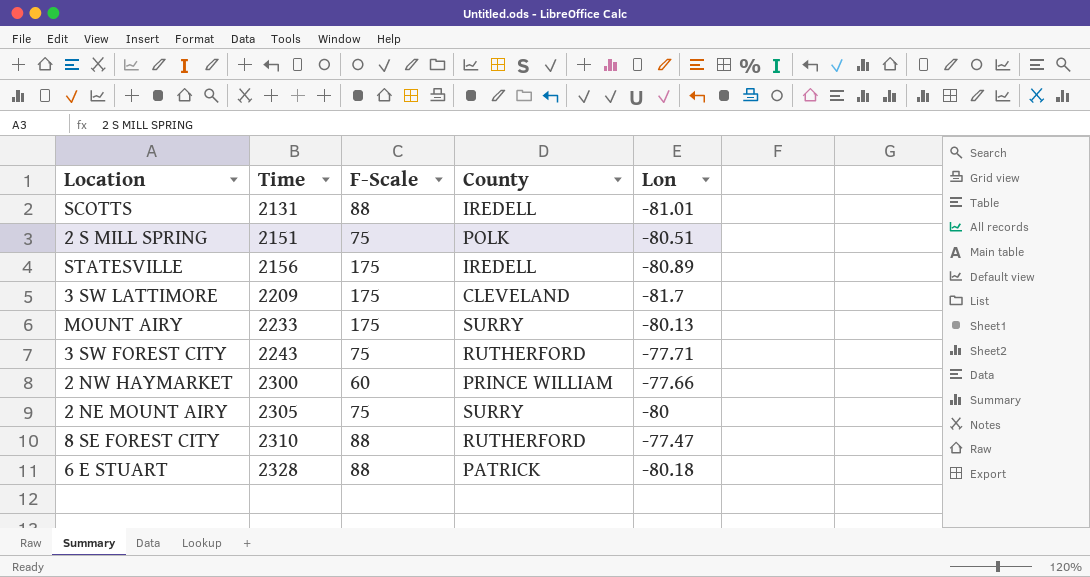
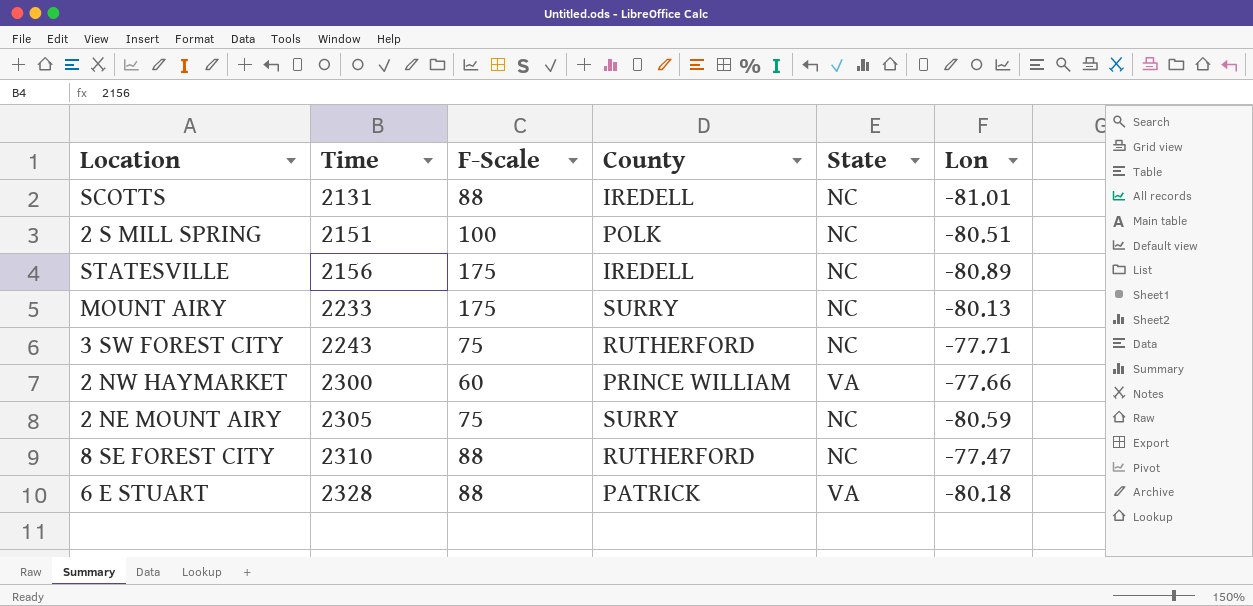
column State | position: none -> 5
row 3 SW LATTIMORE: 2209 | 175 | CLEVELAND | -81.7 -> none
2 S MILL SPRING | F-Scale: 75 -> 100
2 NE MOUNT AIRY | Lon: -80 -> -80.59

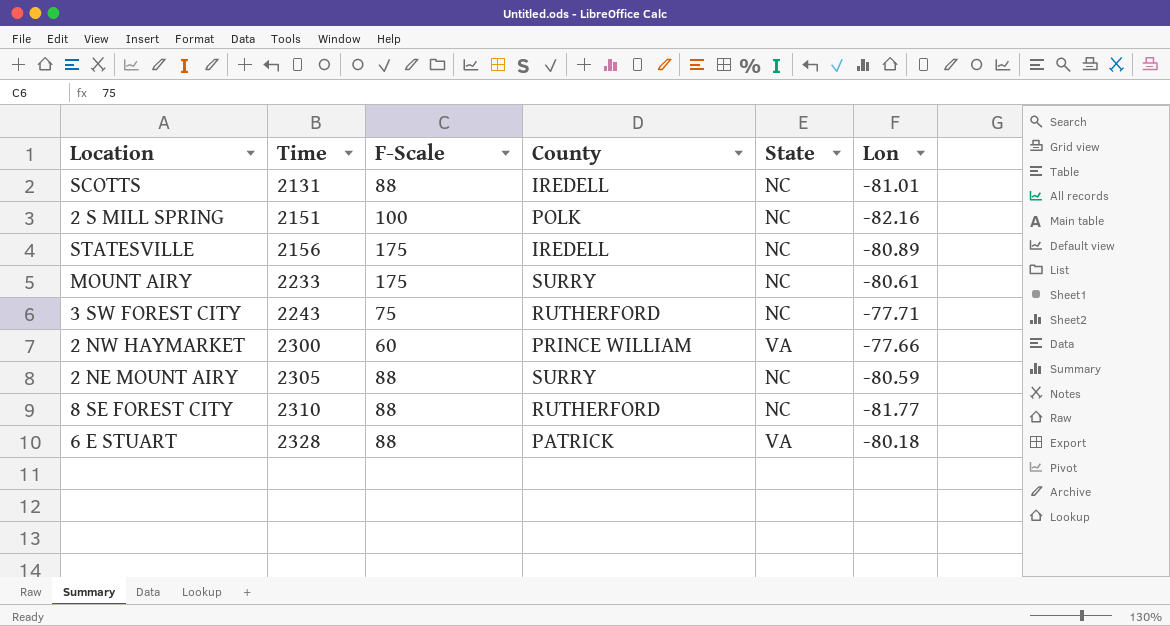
2 S MILL SPRING | Lon: -80.51 -> -82.16
MOUNT AIRY | Lon: -80.13 -> -80.61
2 NE MOUNT AIRY | F-Scale: 75 -> 88
8 SE FOREST CITY | Lon: -77.47 -> -81.77

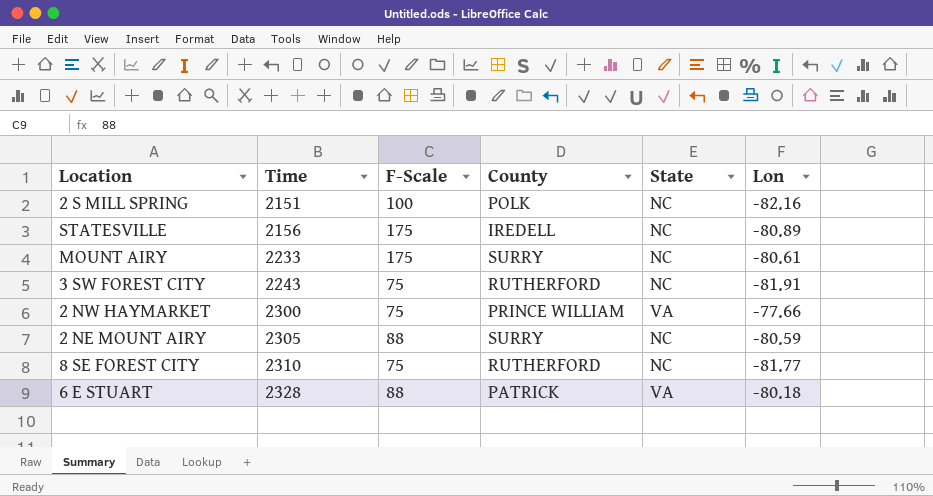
row SCOTTS: 2131 | 88 | IREDELL | NC | -81.01 -> none
3 SW FOREST CITY | Lon: -77.71 -> -81.91
2 NW HAYMARKET | F-Scale: 60 -> 75
8 SE FOREST CITY | F-Scale: 88 -> 75

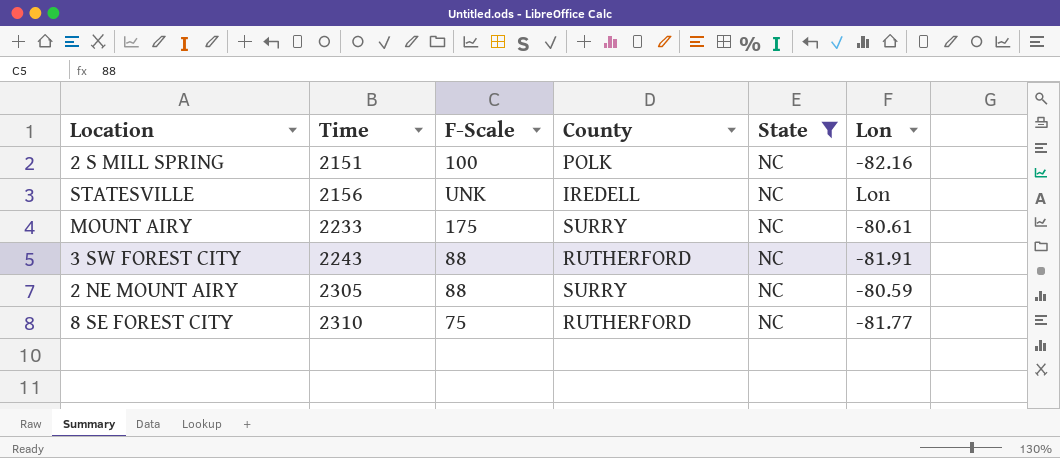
filter: none -> State = NC
STATESVILLE | F-Scale: 175 -> UNK
STATESVILLE | Lon: -80.89 -> Lon
3 SW FOREST CITY | F-Scale: 75 -> 88

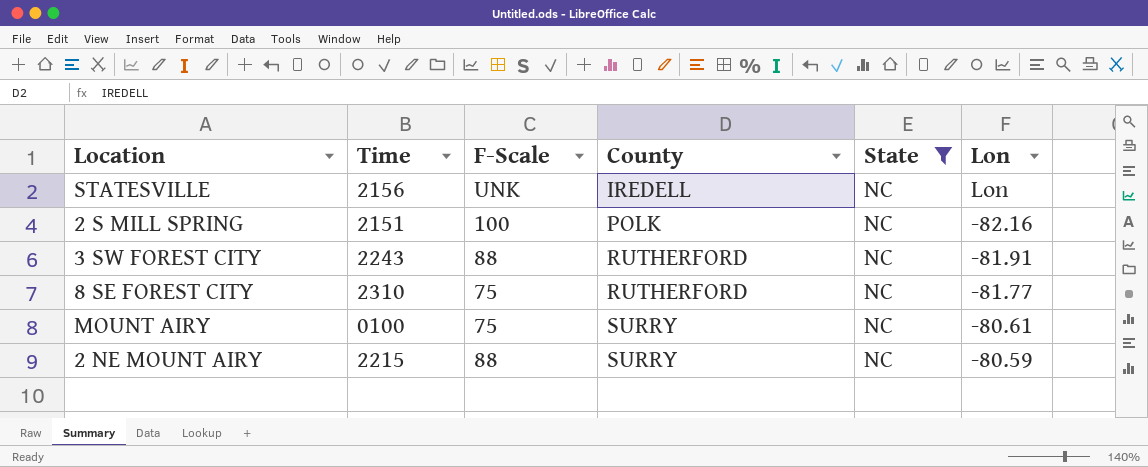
row order: Time ascending -> County ascending
MOUNT AIRY | Time: 2233 -> 0100
MOUNT AIRY | F-Scale: 175 -> 75
2 NE MOUNT AIRY | Time: 2305 -> 2215

